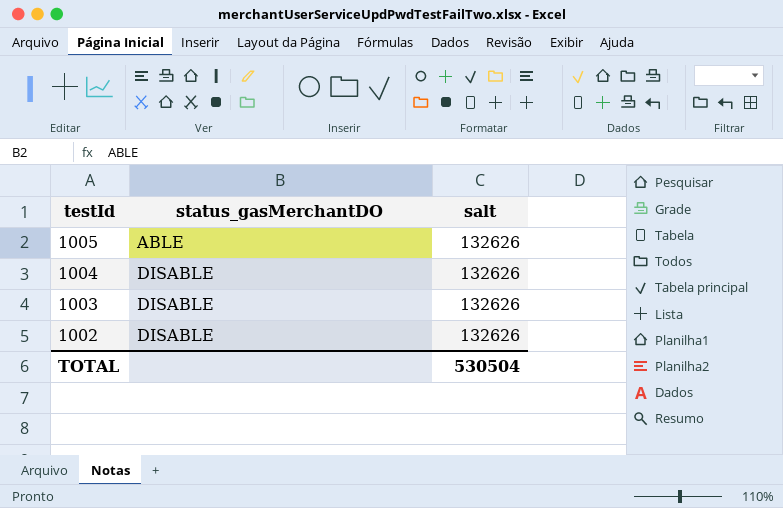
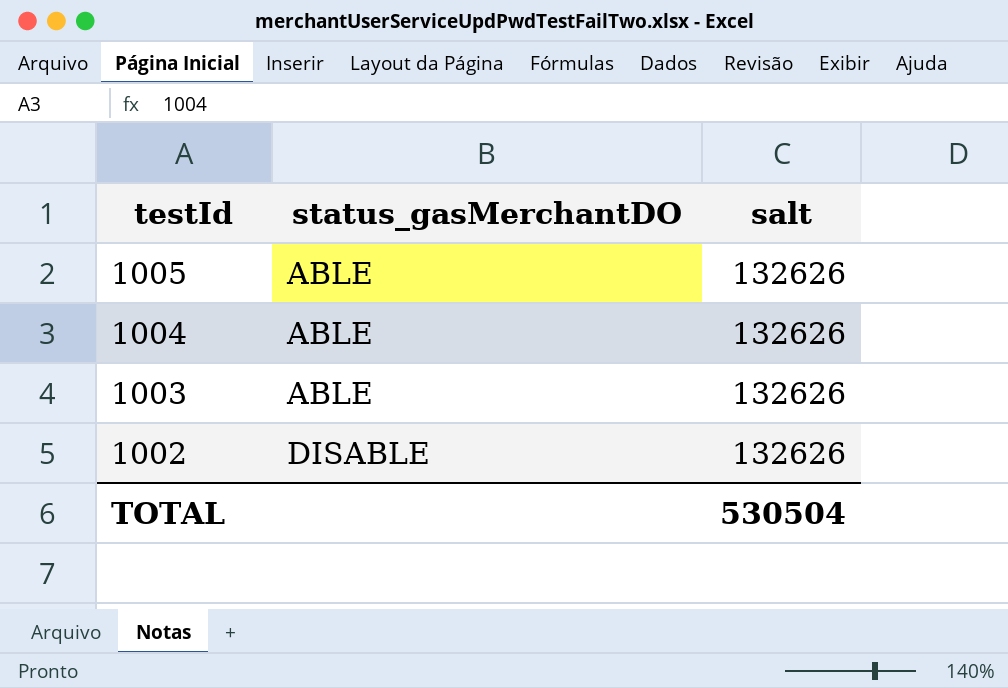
1004 | status_gasMerchantDO: DISABLE -> ABLE
1003 | status_gasMerchantDO: DISABLE -> ABLE

